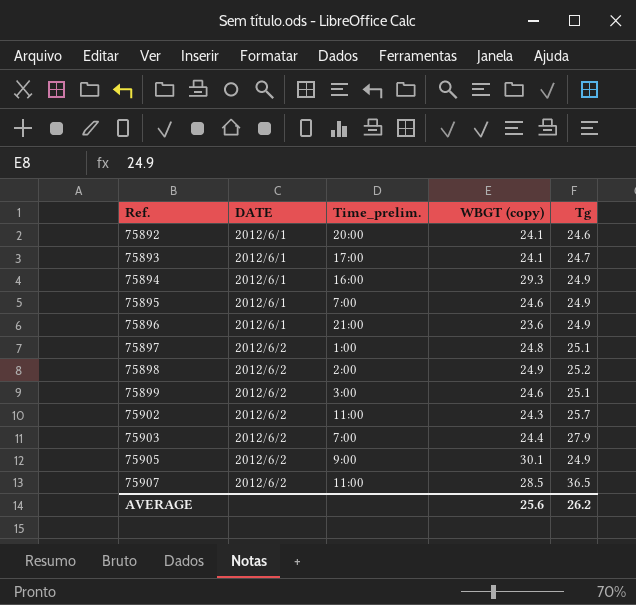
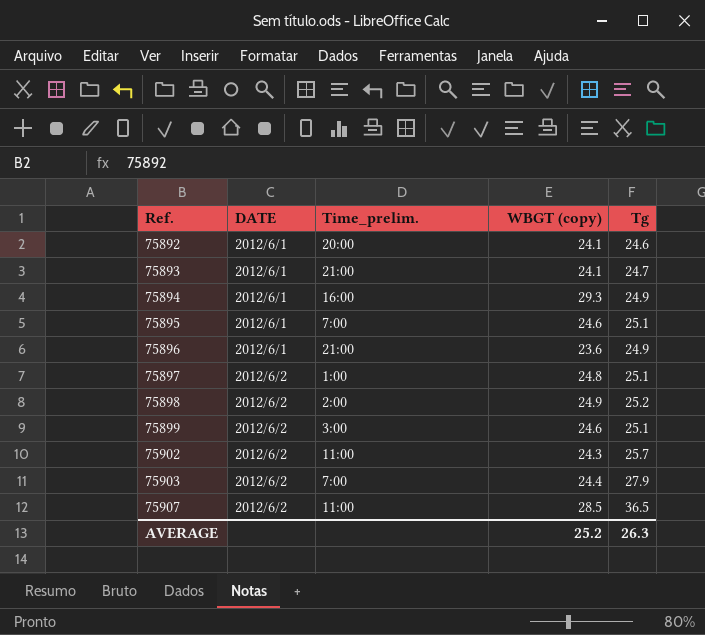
row 75905: 2012/6/2 | 9:00 | 30.1 | 24.9 -> none
75893 | Time_prelim.: 17:00 -> 21:00
75895 | Tg: 24.9 -> 25.1
AVERAGE | WBGT (copy): 25.6 -> 25.2
AVERAGE | Tg: 26.2 -> 26.3

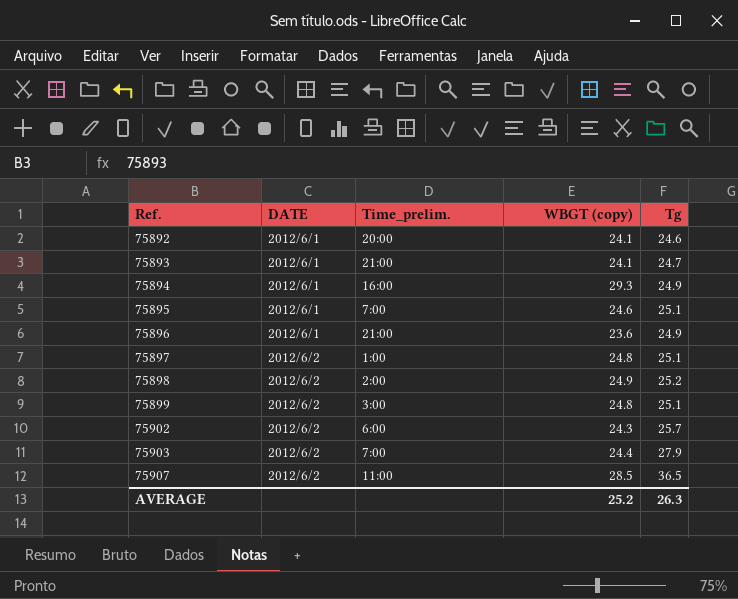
75899 | WBGT (copy): 24.6 -> 24.8
75902 | Time_prelim.: 11:00 -> 6:00

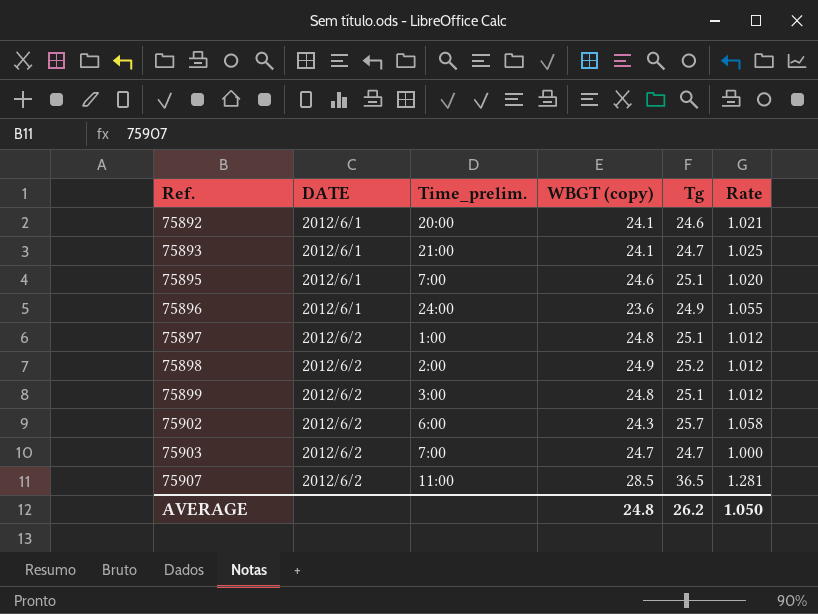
column Rate | formula: none -> [Tg] / [WBGT (copy)]
row 75894: 2012/6/1 | 16:00 | 29.3 | 24.9 -> none
75896 | Time_prelim.: 21:00 -> 24:00
75903 | WBGT (copy): 24.4 -> 24.7
75903 | Tg: 27.9 -> 24.7
AVERAGE | WBGT (copy): 25.2 -> 24.8
AVERAGE | Tg: 26.3 -> 26.2

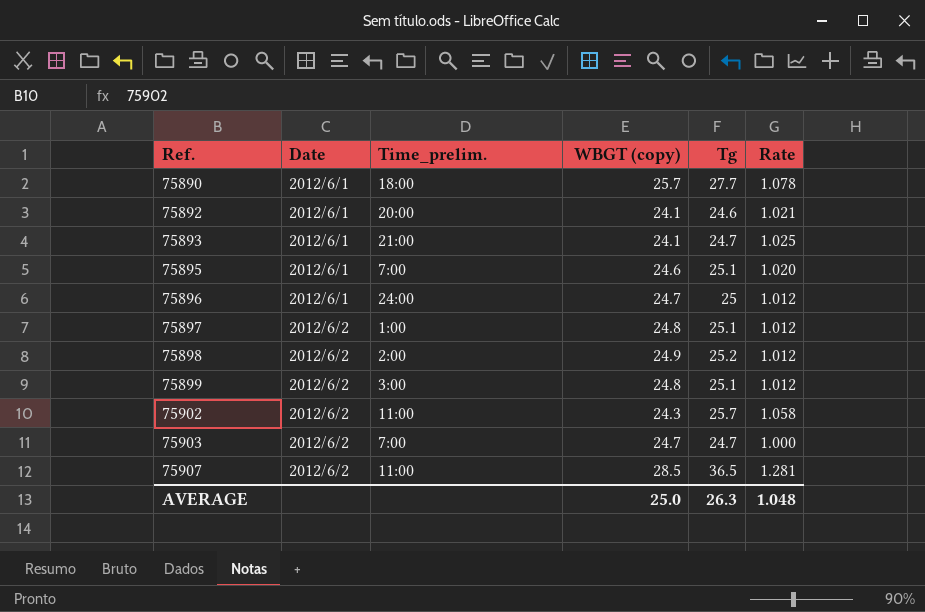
column name: DATE -> Date
row 75890: none -> 2012/6/1 | 18:00 | 25.7 | 27.7 | 1.078
75896 | WBGT (copy): 23.6 -> 24.7
75896 | Tg: 24.9 -> 25
75896 | Rate: 1.055 -> 1.012
75902 | Time_prelim.: 6:00 -> 11:00
AVERAGE | WBGT (copy): 24.8 -> 25.0
AVERAGE | Tg: 26.2 -> 26.3
AVERAGE | Rate: 1.050 -> 1.048

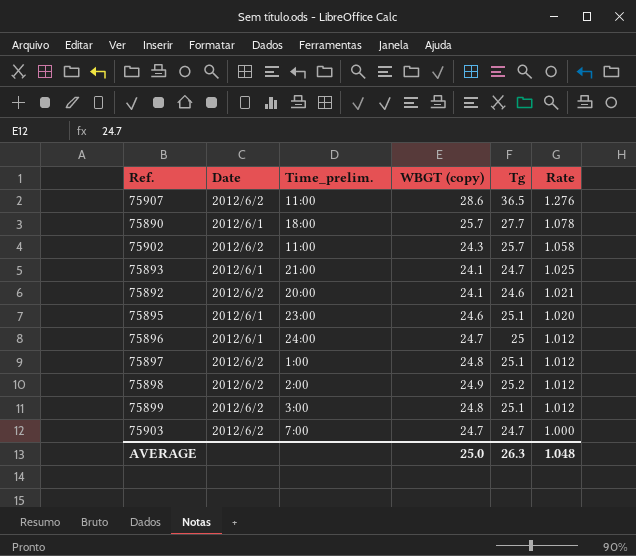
row order: Ref. ascending -> Rate descending
75907 | WBGT (copy): 28.5 -> 28.6
75907 | Rate: 1.281 -> 1.276
75892 | Date: 2012/6/1 -> 2012/6/2
75895 | Time_prelim.: 7:00 -> 23:00

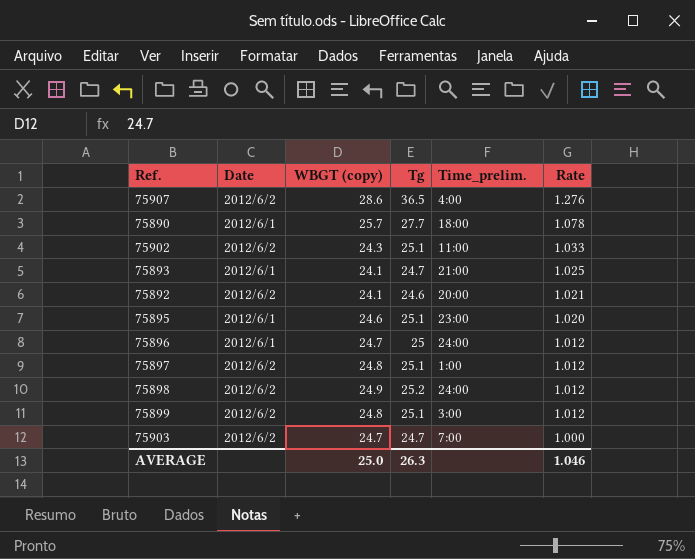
column Time_prelim. | position: 3 -> 5
75907 | Time_prelim.: 11:00 -> 4:00
75902 | Tg: 25.7 -> 25.1
75902 | Rate: 1.058 -> 1.033
75898 | Time_prelim.: 2:00 -> 24:00
AVERAGE | Rate: 1.048 -> 1.046

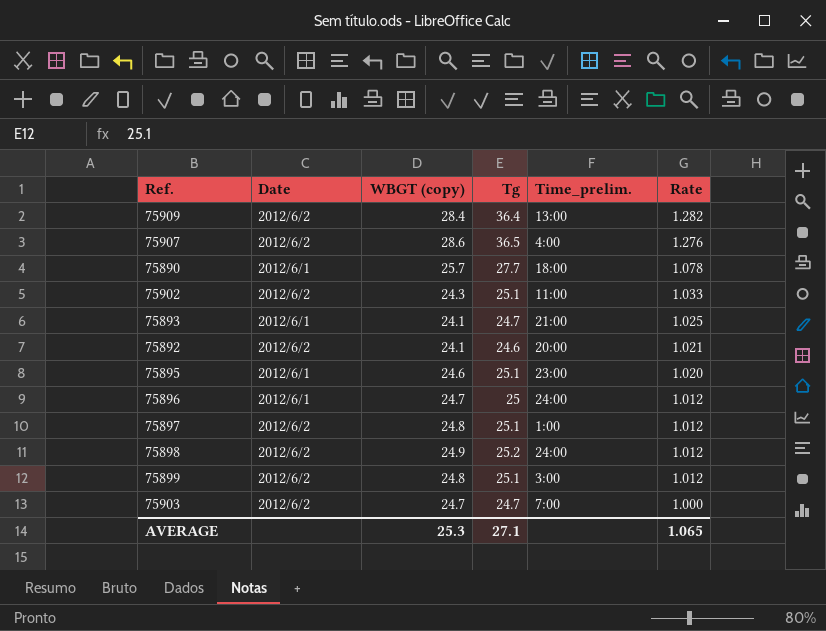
row 75909: none -> 2012/6/2 | 28.4 | 36.4 | 13:00 | 1.282
AVERAGE | WBGT (copy): 25.0 -> 25.3
AVERAGE | Tg: 26.3 -> 27.1
AVERAGE | Rate: 1.046 -> 1.065

